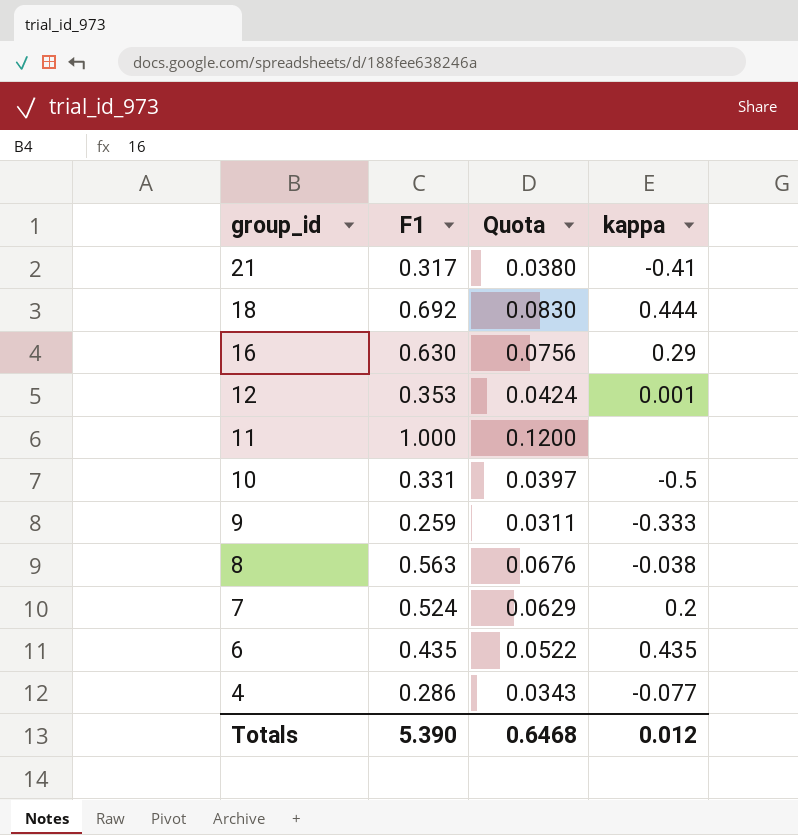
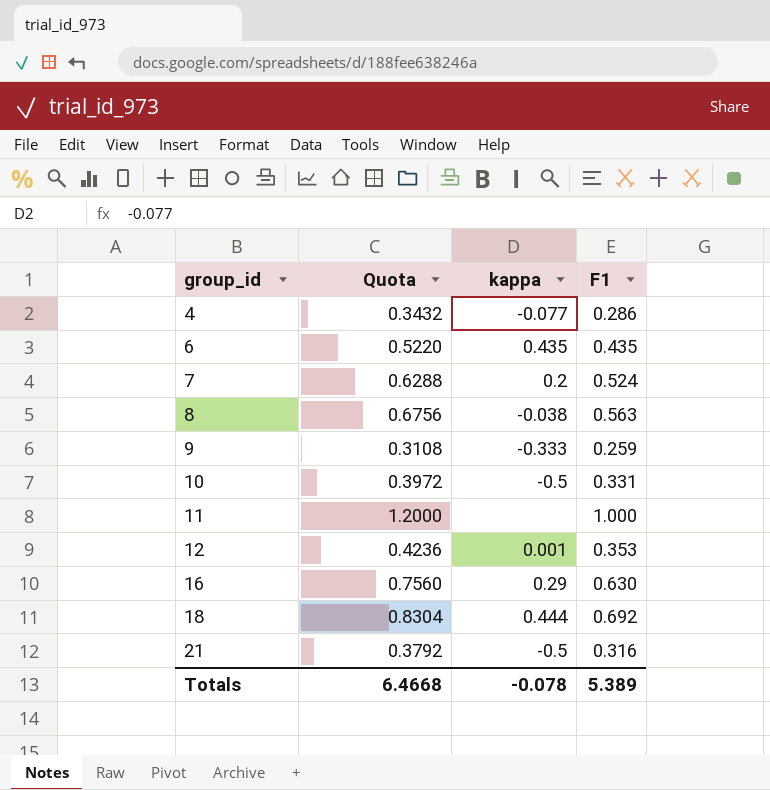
row order: group_id descending -> group_id ascending
column Quota | formula: [F1] * 0.12 -> [F1] * 1.2
column F1 | position: 2 -> 4
21 | kappa: -0.41 -> -0.5
21 | F1: 0.317 -> 0.316
Totals | Quota: 0.6468 -> 6.4668
Totals | kappa: 0.012 -> -0.078
Totals | F1: 5.390 -> 5.389

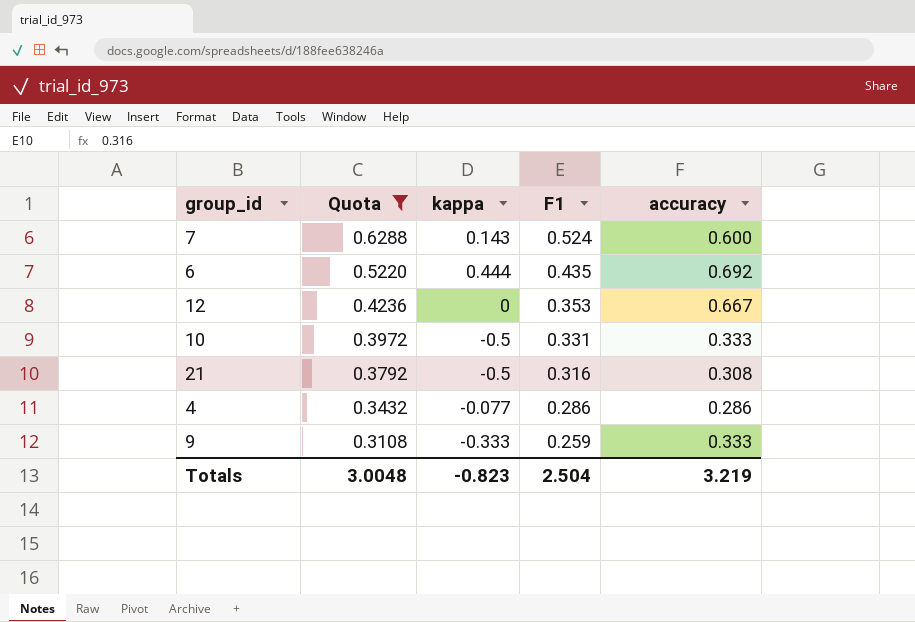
filter: none -> Quota <= 0.6288
row order: group_id ascending -> Quota descending
column accuracy | position: none -> 5
7 | kappa: 0.2 -> 0.143
6 | kappa: 0.435 -> 0.444
12 | kappa: 0.001 -> 0
Totals | Quota: 6.4668 -> 3.0048
Totals | kappa: -0.078 -> -0.823
Totals | F1: 5.389 -> 2.504

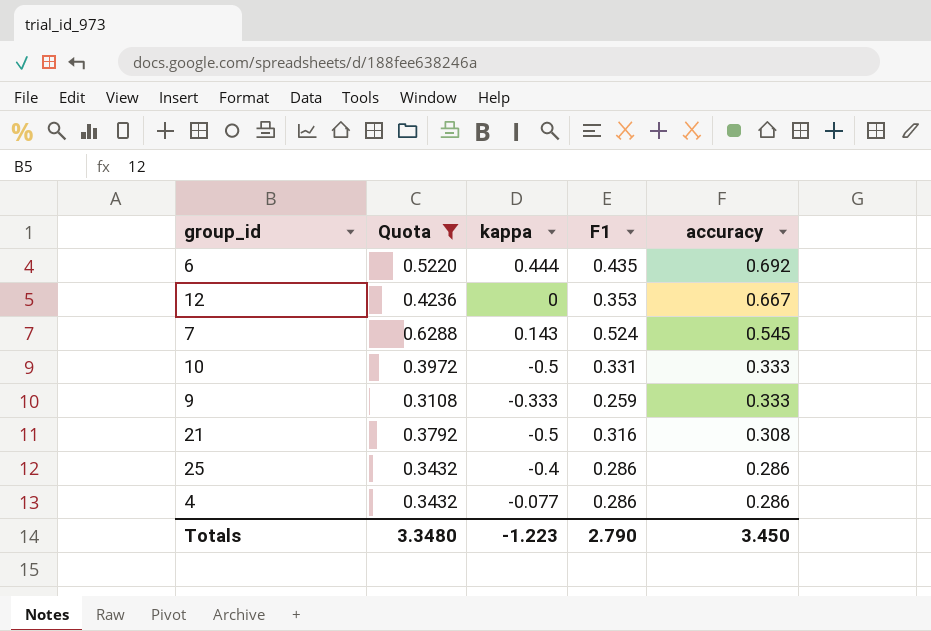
row order: Quota descending -> accuracy descending
7 | accuracy: 0.600 -> 0.545
row 25: none -> 0.3432 | -0.4 | 0.286 | 0.286
Totals | Quota: 3.0048 -> 3.3480
Totals | kappa: -0.823 -> -1.223
Totals | F1: 2.504 -> 2.790
Totals | accuracy: 3.219 -> 3.450

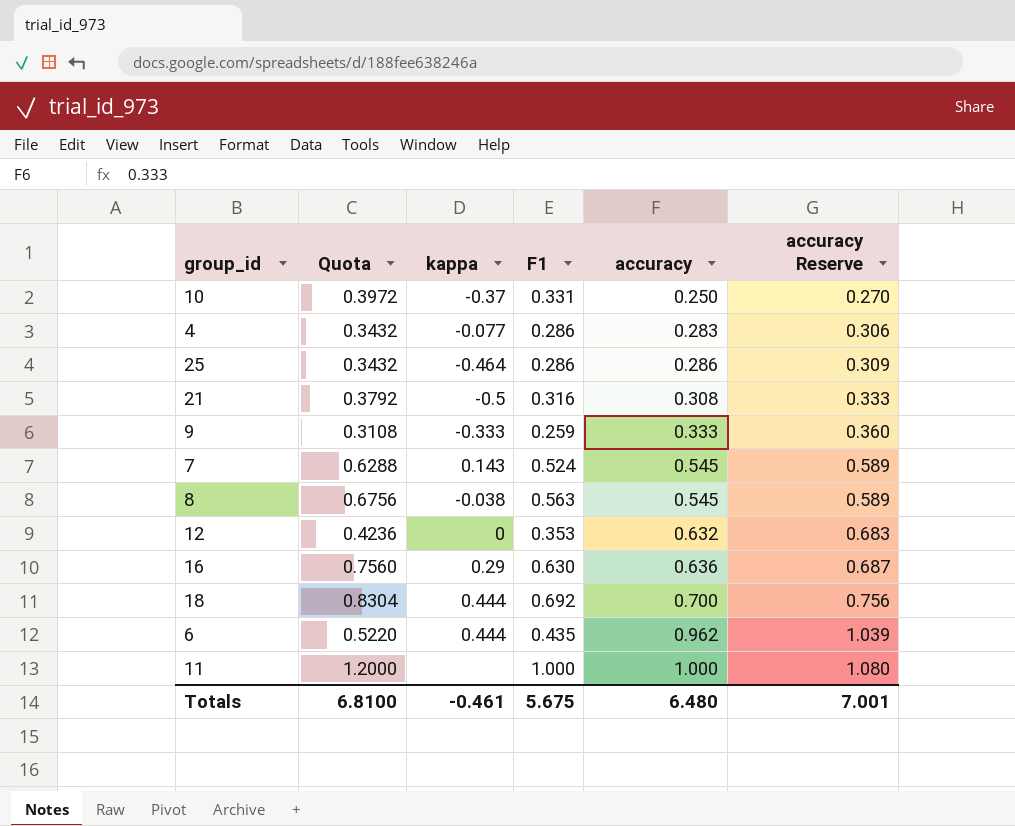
filter: Quota <= 0.6288 -> none
row order: accuracy descending -> accuracy ascending
column accuracy Reserve | formula: none -> [accuracy] * 1.08
10 | kappa: -0.5 -> -0.37
10 | accuracy: 0.333 -> 0.250
4 | accuracy: 0.286 -> 0.283
25 | kappa: -0.4 -> -0.464
12 | accuracy: 0.667 -> 0.632
6 | accuracy: 0.692 -> 0.962
Totals | Quota: 3.3480 -> 6.8100
Totals | kappa: -1.223 -> -0.461
Totals | F1: 2.790 -> 5.675
Totals | accuracy: 3.450 -> 6.480

